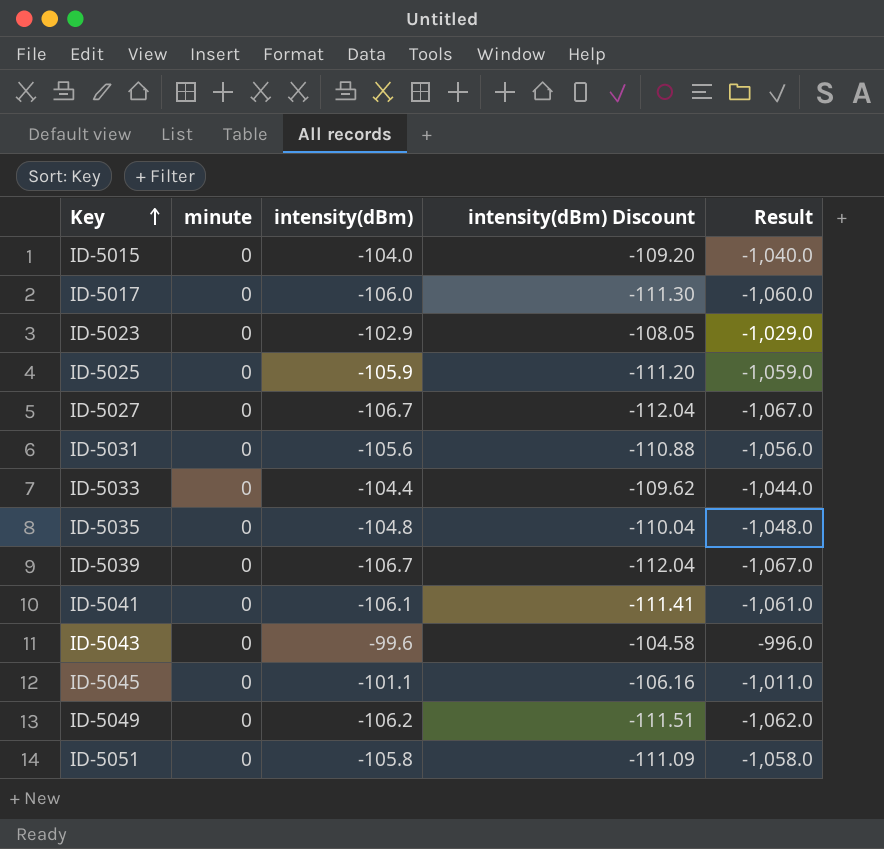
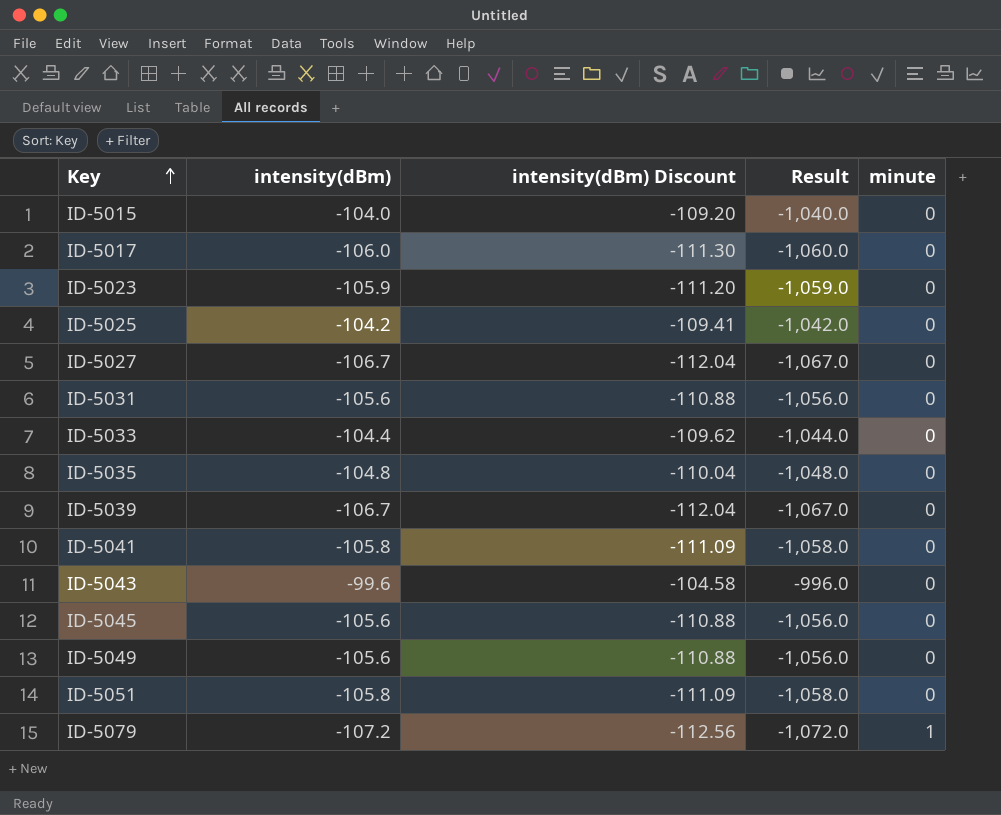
column minute | position: 2 -> 5
ID-5023 | intensity(dBm): -102.9 -> -105.9
ID-5023 | intensity(dBm) Discount: -108.05 -> -111.20
ID-5023 | Result: -1,029.0 -> -1,059.0
ID-5025 | intensity(dBm): -105.9 -> -104.2
ID-5025 | intensity(dBm) Discount: -111.20 -> -109.41
ID-5025 | Result: -1,059.0 -> -1,042.0
ID-5041 | intensity(dBm): -106.1 -> -105.8
ID-5041 | intensity(dBm) Discount: -111.41 -> -111.09
ID-5041 | Result: -1,061.0 -> -1,058.0
ID-5045 | intensity(dBm): -101.1 -> -105.6
ID-5045 | intensity(dBm) Discount: -106.16 -> -110.88
ID-5045 | Result: -1,011.0 -> -1,056.0
ID-5049 | intensity(dBm): -106.2 -> -105.6
ID-5049 | intensity(dBm) Discount: -111.51 -> -110.88
ID-5049 | Result: -1,062.0 -> -1,056.0
row ID-5079: none -> -107.2 | -112.56 | -1,072.0 | 1

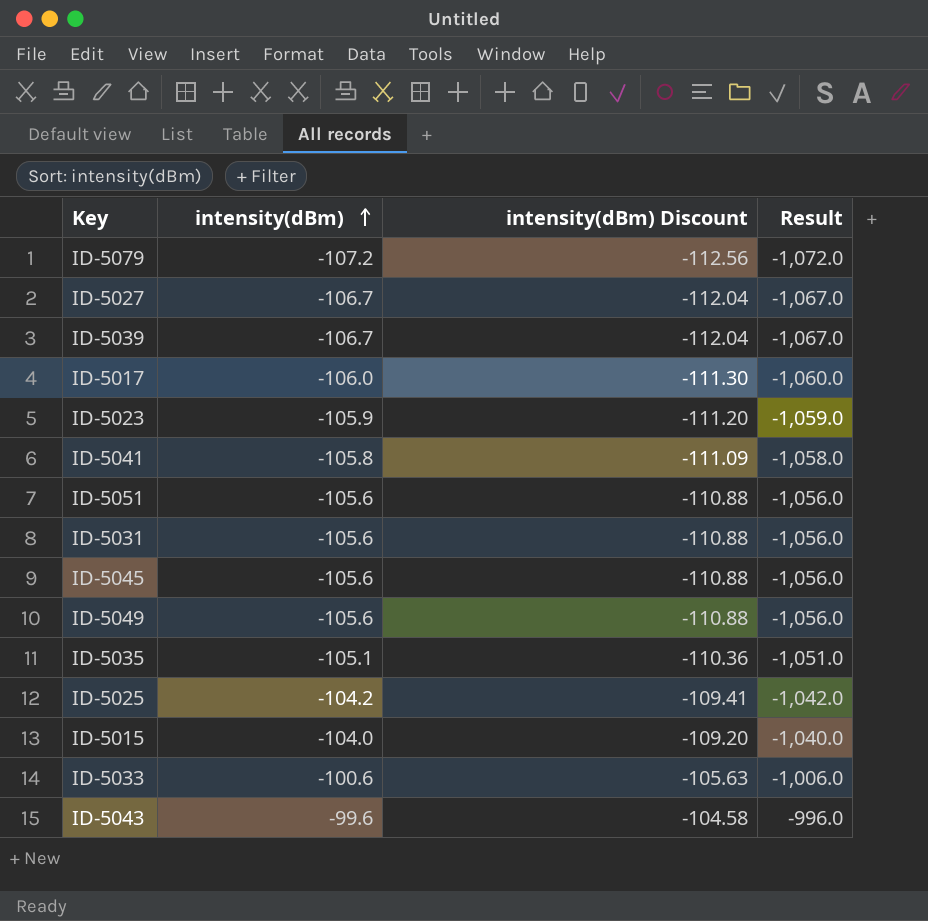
row order: Key ascending -> intensity(dBm) ascending
column minute | position: 5 -> none
ID-5051 | intensity(dBm): -105.8 -> -105.6
ID-5051 | intensity(dBm) Discount: -111.09 -> -110.88
ID-5051 | Result: -1,058.0 -> -1,056.0
ID-5035 | intensity(dBm): -104.8 -> -105.1
ID-5035 | intensity(dBm) Discount: -110.04 -> -110.36
ID-5035 | Result: -1,048.0 -> -1,051.0
ID-5033 | intensity(dBm): -104.4 -> -100.6
ID-5033 | intensity(dBm) Discount: -109.62 -> -105.63
ID-5033 | Result: -1,044.0 -> -1,006.0

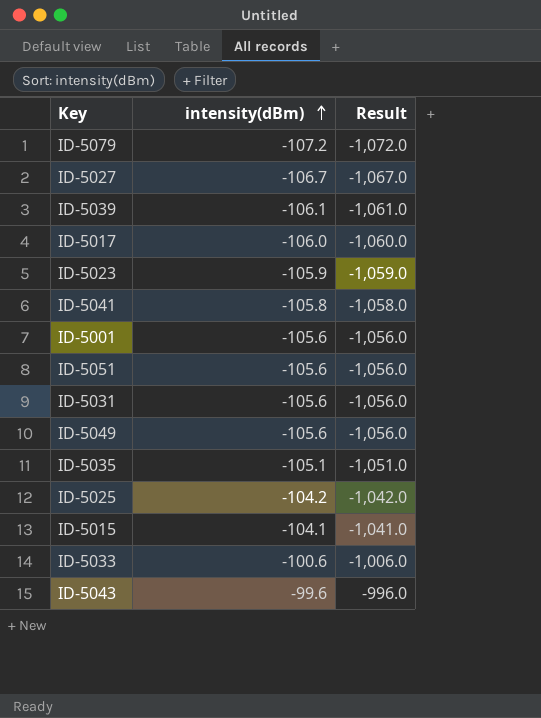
column intensity(dBm) Discount | formula: [intensity(dBm)] * 1.05 -> none
row ID-5045: -105.6 | -110.88 | -1,056.0 -> none
ID-5039 | intensity(dBm): -106.7 -> -106.1
ID-5039 | Result: -1,067.0 -> -1,061.0
row ID-5001: none -> -105.6 | -1,056.0
ID-5015 | intensity(dBm): -104.0 -> -104.1
ID-5015 | Result: -1,040.0 -> -1,041.0

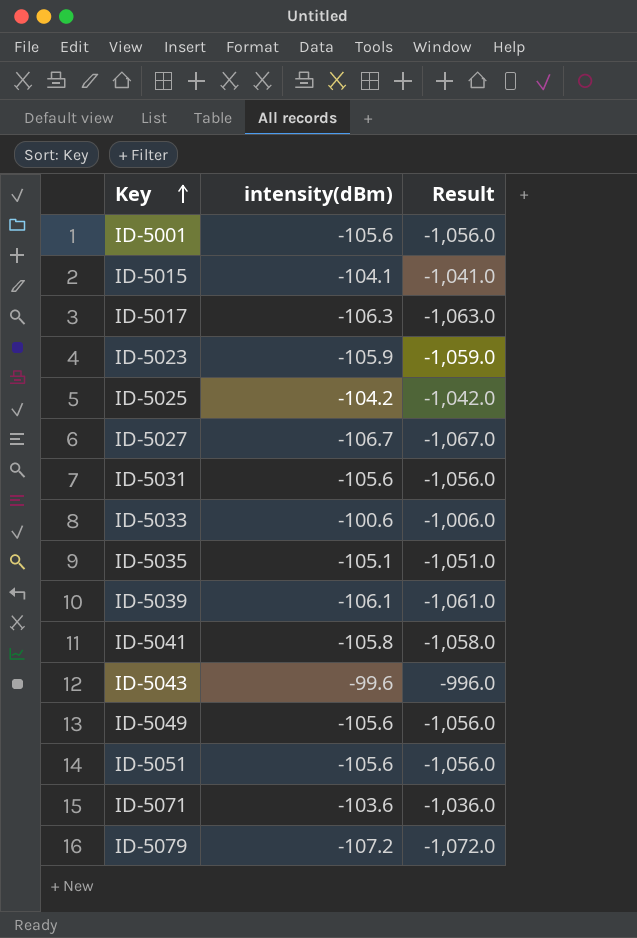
row order: intensity(dBm) ascending -> Key ascending
ID-5017 | intensity(dBm): -106.0 -> -106.3
ID-5017 | Result: -1,060.0 -> -1,063.0
row ID-5071: none -> -103.6 | -1,036.0

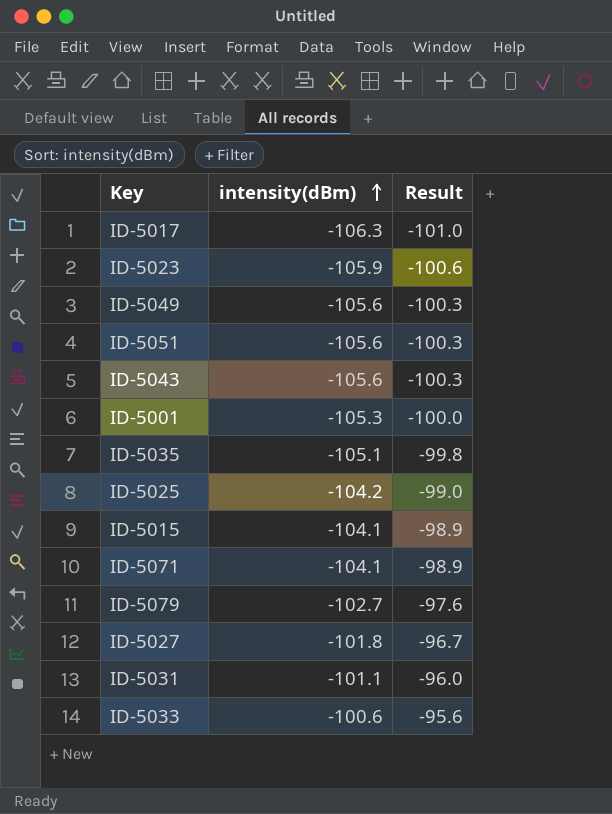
row order: Key ascending -> intensity(dBm) ascending
column Result | formula: [intensity(dBm)] * 10 -> [intensity(dBm)] * 0.95
row ID-5039: -106.1 | -1,061.0 -> none
row ID-5041: -105.8 | -1,058.0 -> none
ID-5043 | intensity(dBm): -99.6 -> -105.6
ID-5001 | intensity(dBm): -105.6 -> -105.3
ID-5071 | intensity(dBm): -103.6 -> -104.1
ID-5079 | intensity(dBm): -107.2 -> -102.7
ID-5027 | intensity(dBm): -106.7 -> -101.8
ID-5031 | intensity(dBm): -105.6 -> -101.1

